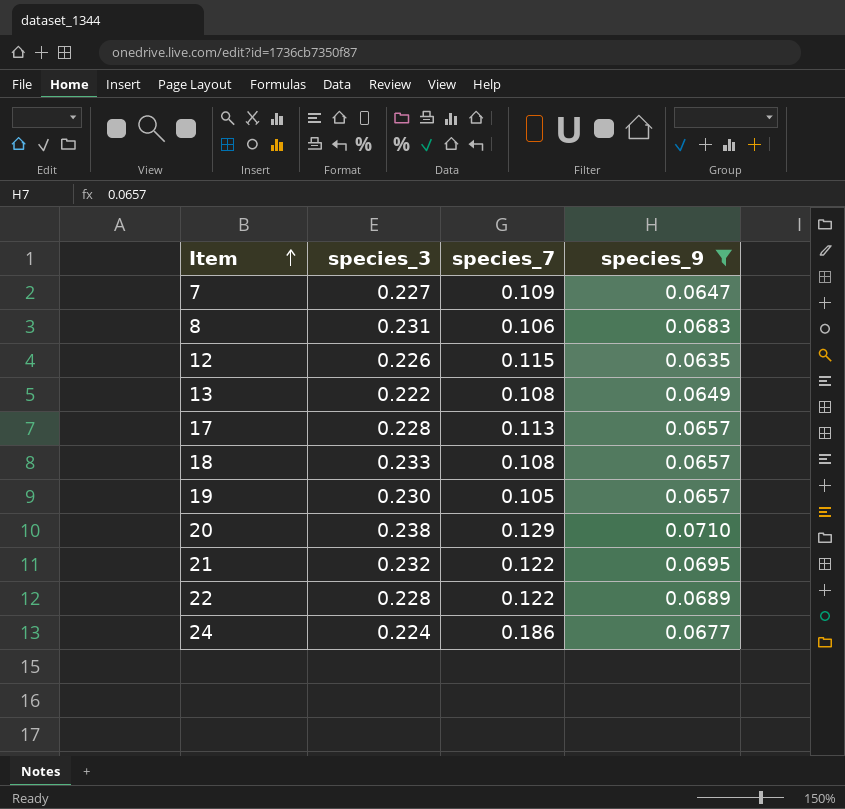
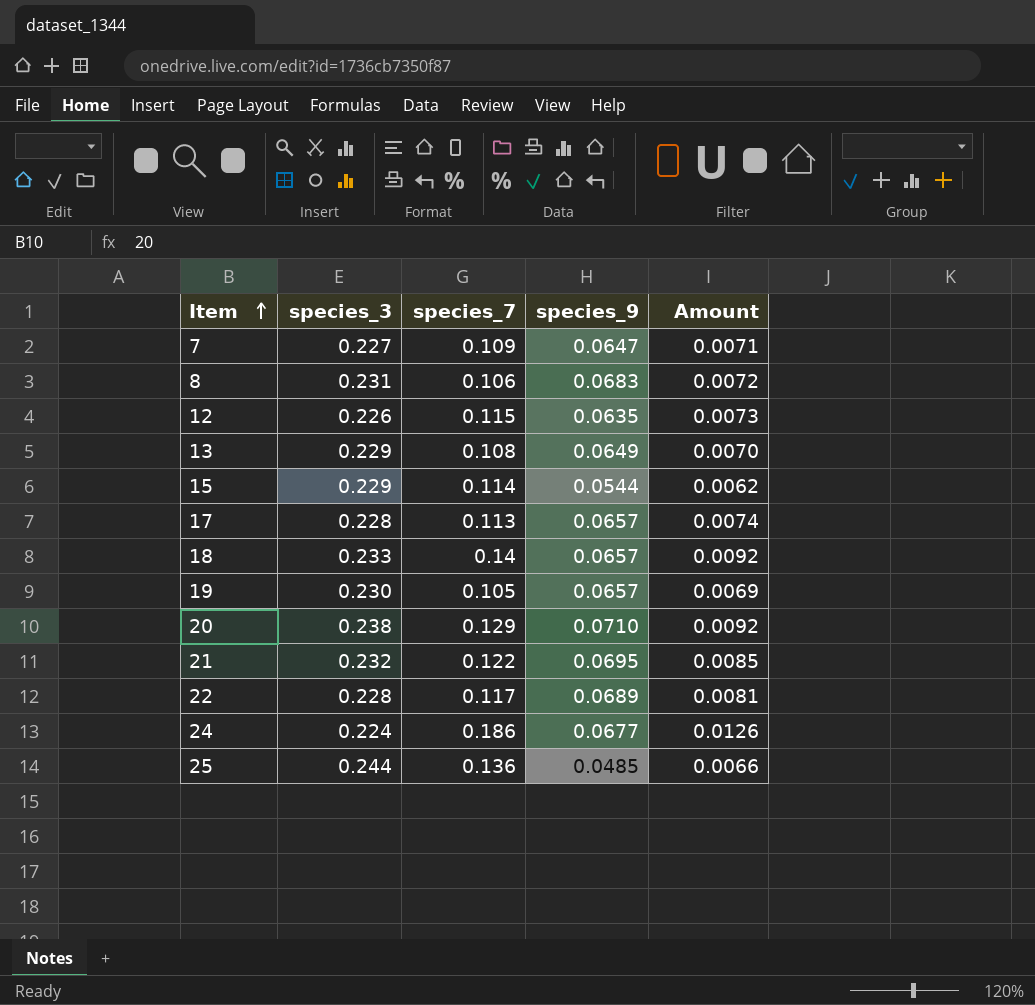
filter: species_9 >= 0.0635 -> none
column Amount | formula: none -> [species_7] * [species_9]
13 | species_3: 0.222 -> 0.229
18 | species_7: 0.108 -> 0.14
22 | species_7: 0.122 -> 0.117

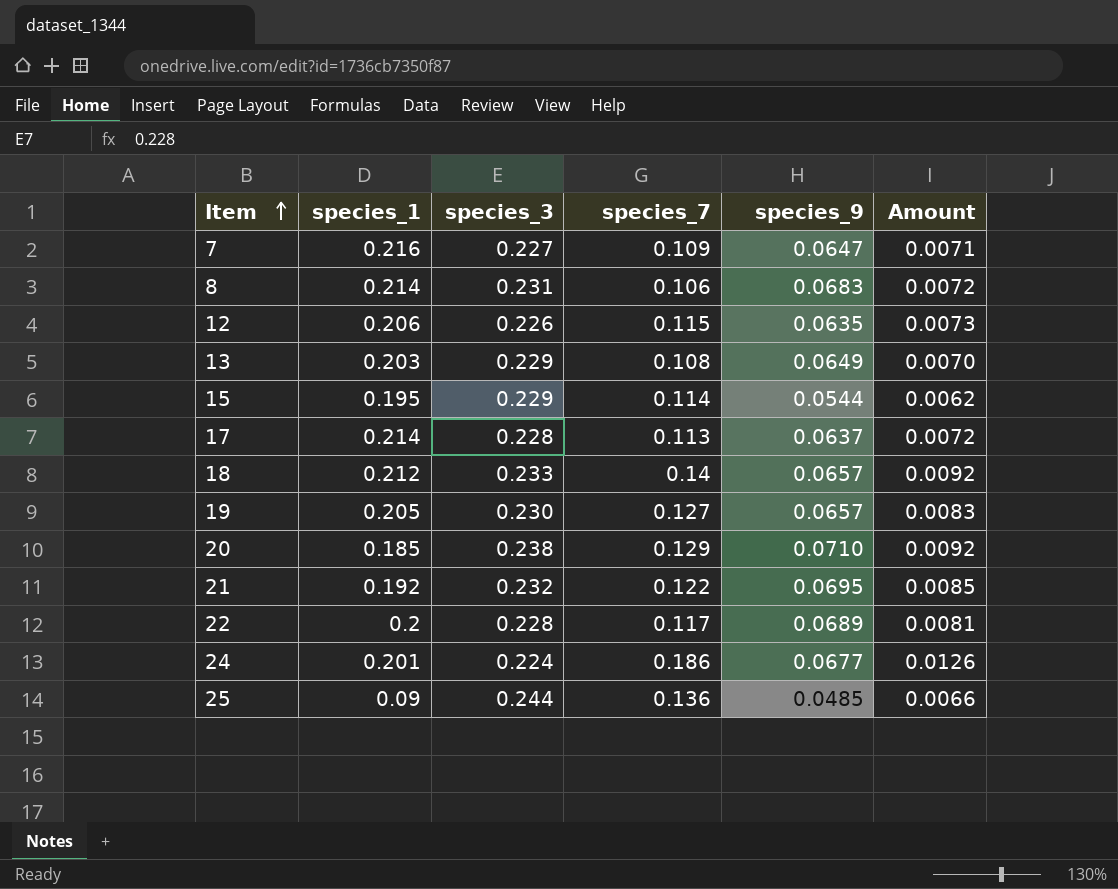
column species_1 | position: none -> 2
17 | species_9: 0.0657 -> 0.0637
17 | Amount: 0.0074 -> 0.0072
19 | species_7: 0.105 -> 0.127
19 | Amount: 0.0069 -> 0.0083

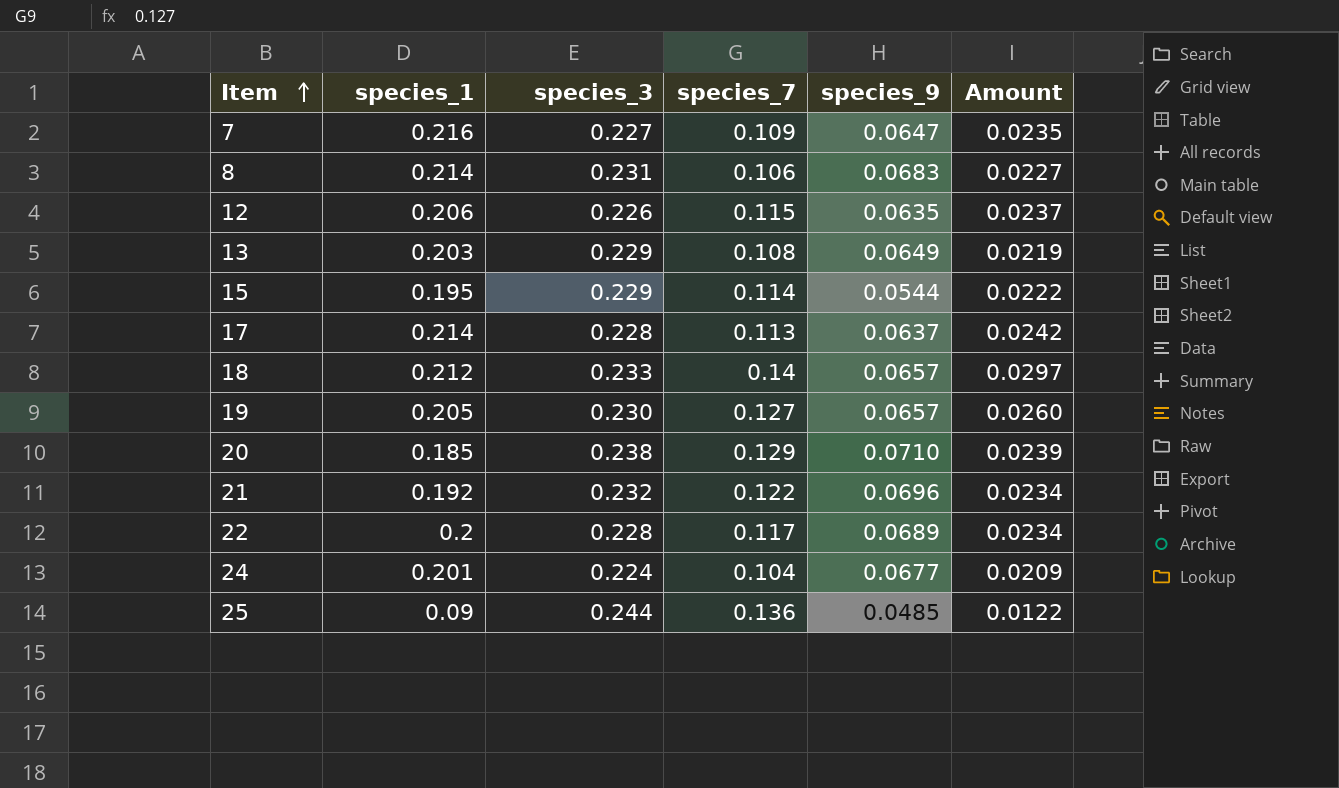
column Amount | formula: [species_7] * [species_9] -> [species_1] * [species_7]
21 | species_9: 0.0695 -> 0.0696
24 | species_7: 0.186 -> 0.104

